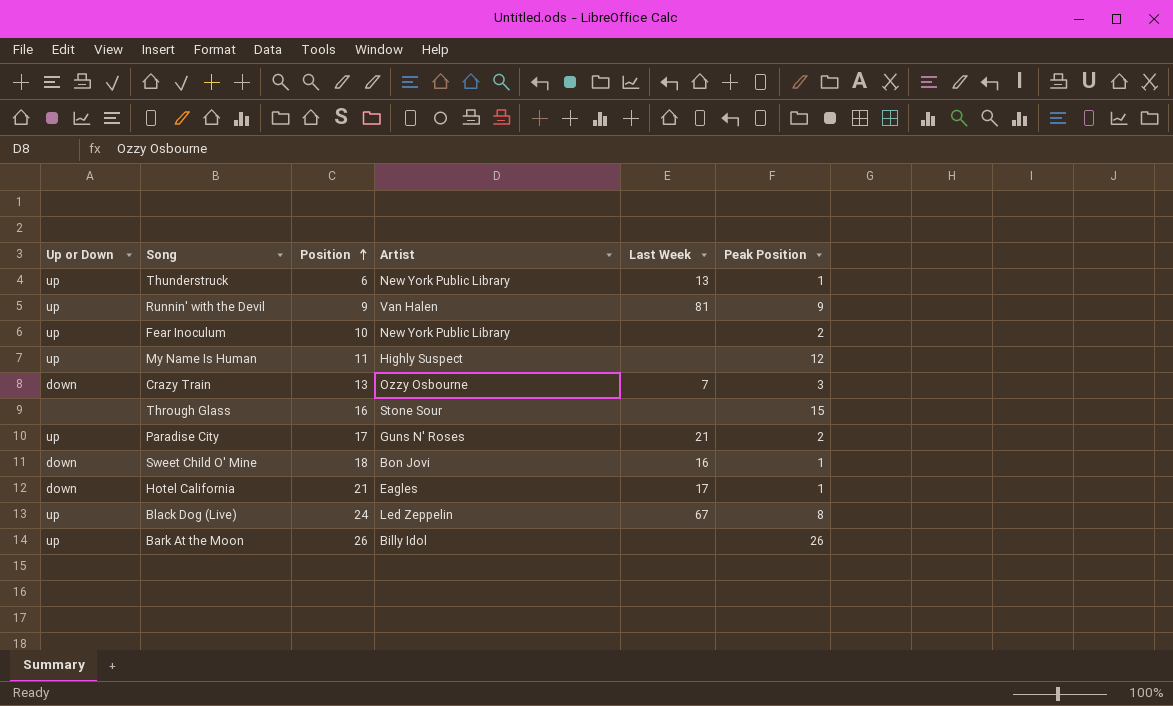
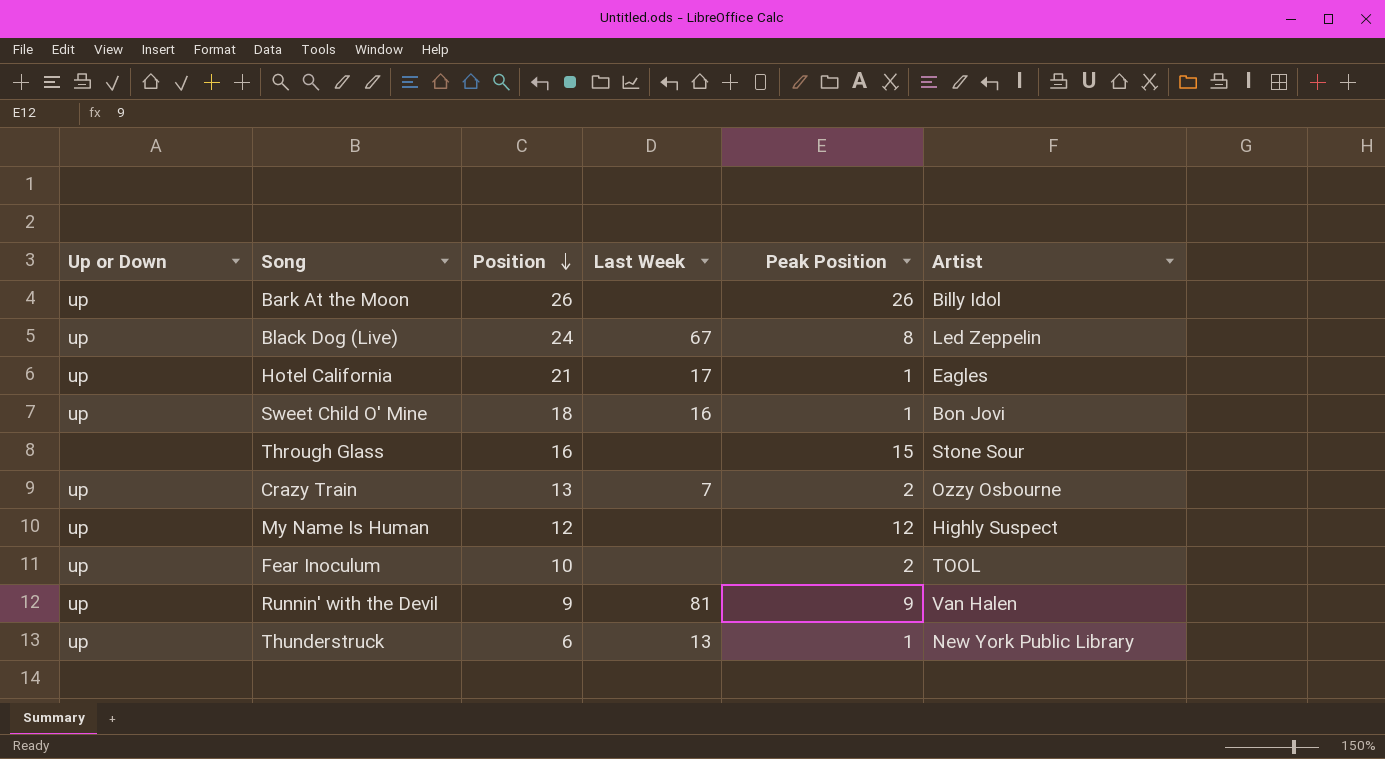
row order: Position ascending -> Position descending
column Artist | position: 4 -> 6
row Paradise City: up | 17 | Guns N' Roses | 21 | 2 -> none
Hotel California | Up or Down: down -> up
Sweet Child O' Mine | Up or Down: down -> up
Crazy Train | Up or Down: down -> up
Crazy Train | Peak Position: 3 -> 2
My Name Is Human | Position: 11 -> 12
Fear Inoculum | Artist: New York Public Library -> TOOL

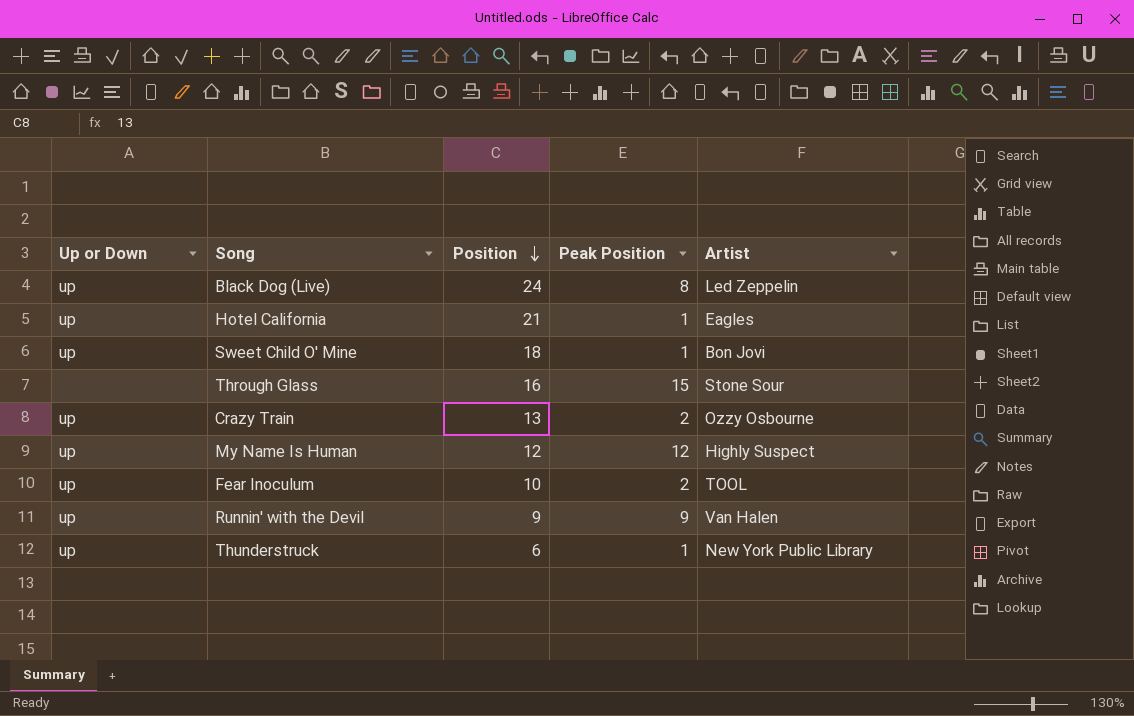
column Last Week | position: 4 -> none
row Bark At the Moon: up | 26 | none | 26 | Billy Idol -> none

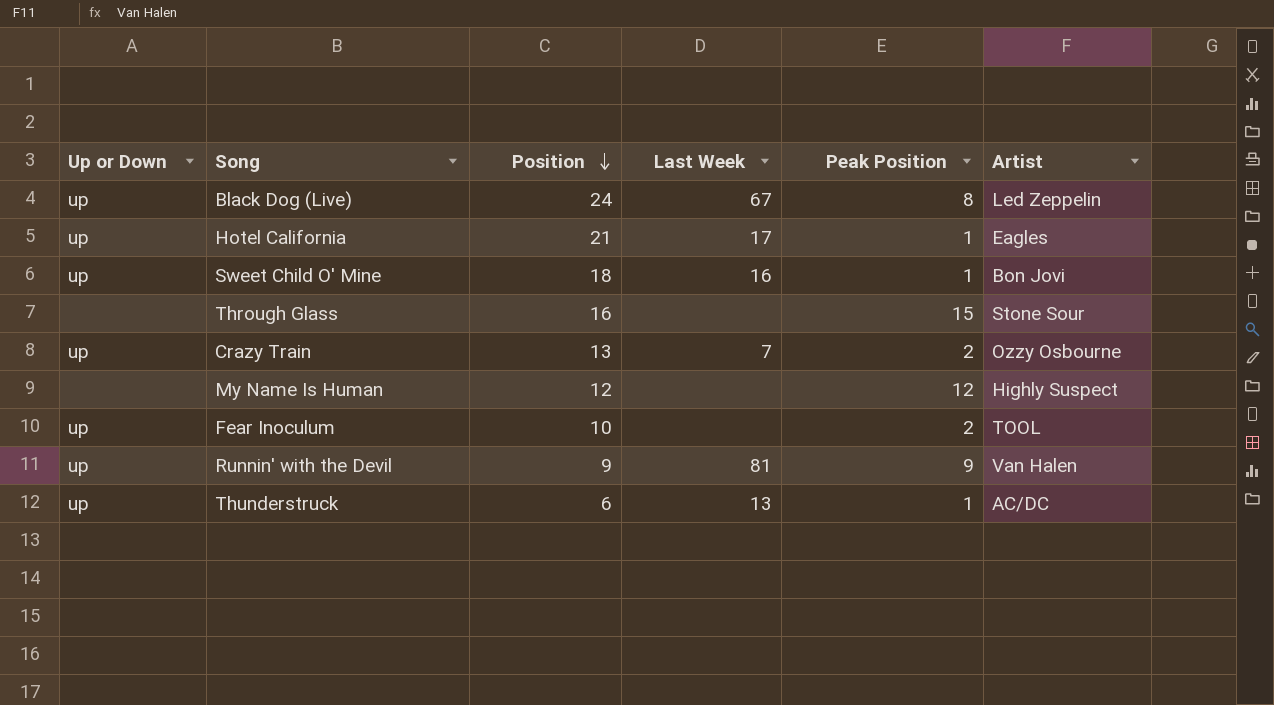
column Last Week | position: none -> 4
My Name Is Human | Up or Down: up -> none
Thunderstruck | Artist: New York Public Library -> AC/DC

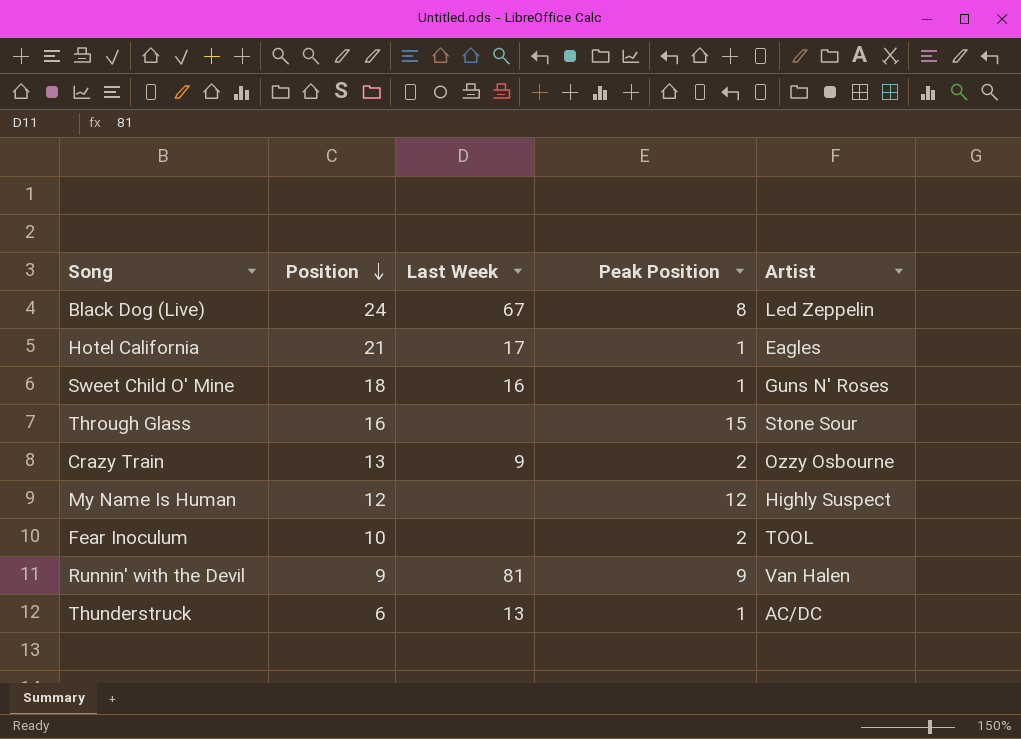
column Up or Down | position: 1 -> none
Sweet Child O' Mine | Artist: Bon Jovi -> Guns N' Roses
Crazy Train | Last Week: 7 -> 9

